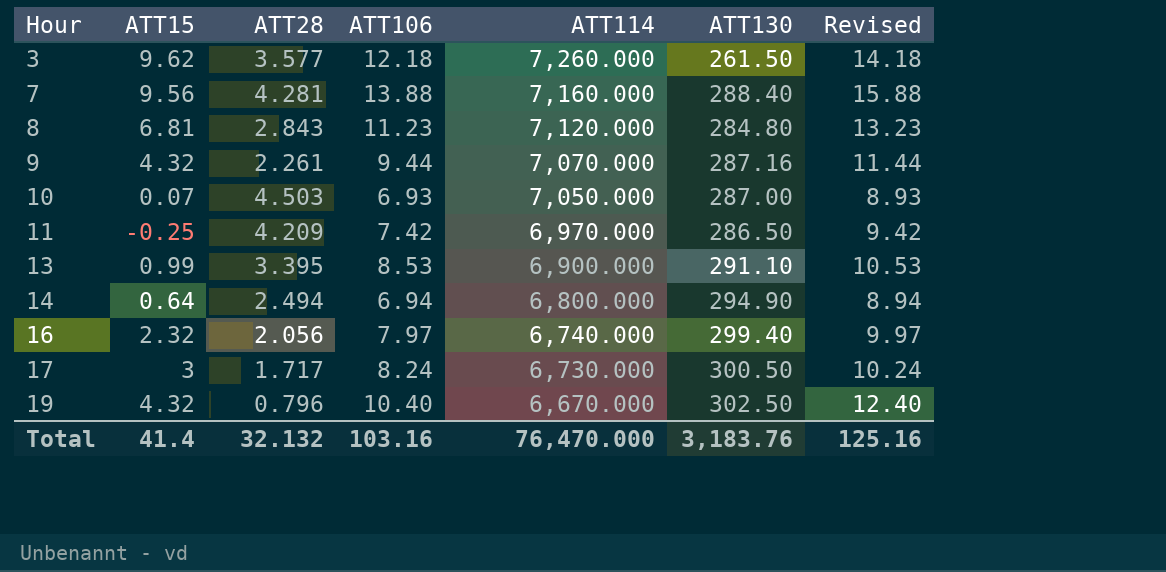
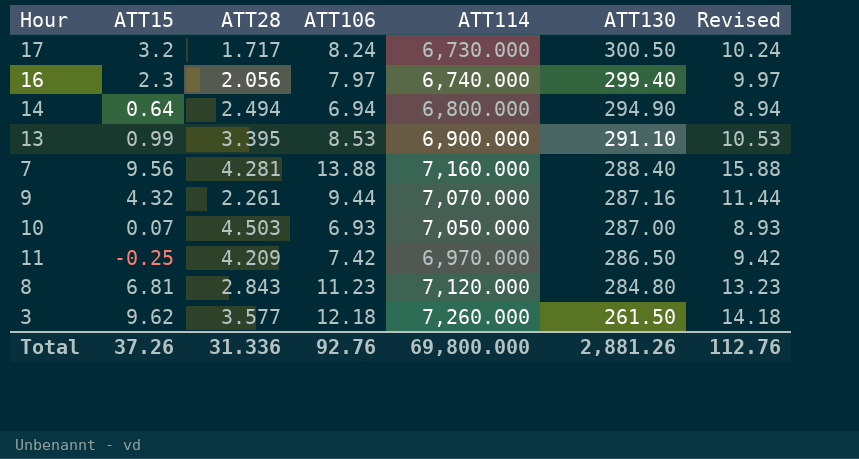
row order: Hour ascending -> ATT130 descending
row 19: 4.32 | 0.796 | 10.40 | 6,670.000 | 302.50 | 12.40 -> none
17 | ATT15: 3 -> 3.2
16 | ATT15: 2.32 -> 2.3
Total | ATT15: 41.4 -> 37.26
Total | ATT28: 32.132 -> 31.336
Total | ATT106: 103.16 -> 92.76
Total | ATT114: 76,470.000 -> 69,800.000
Total | ATT130: 3,183.76 -> 2,881.26
Total | Revised: 125.16 -> 112.76

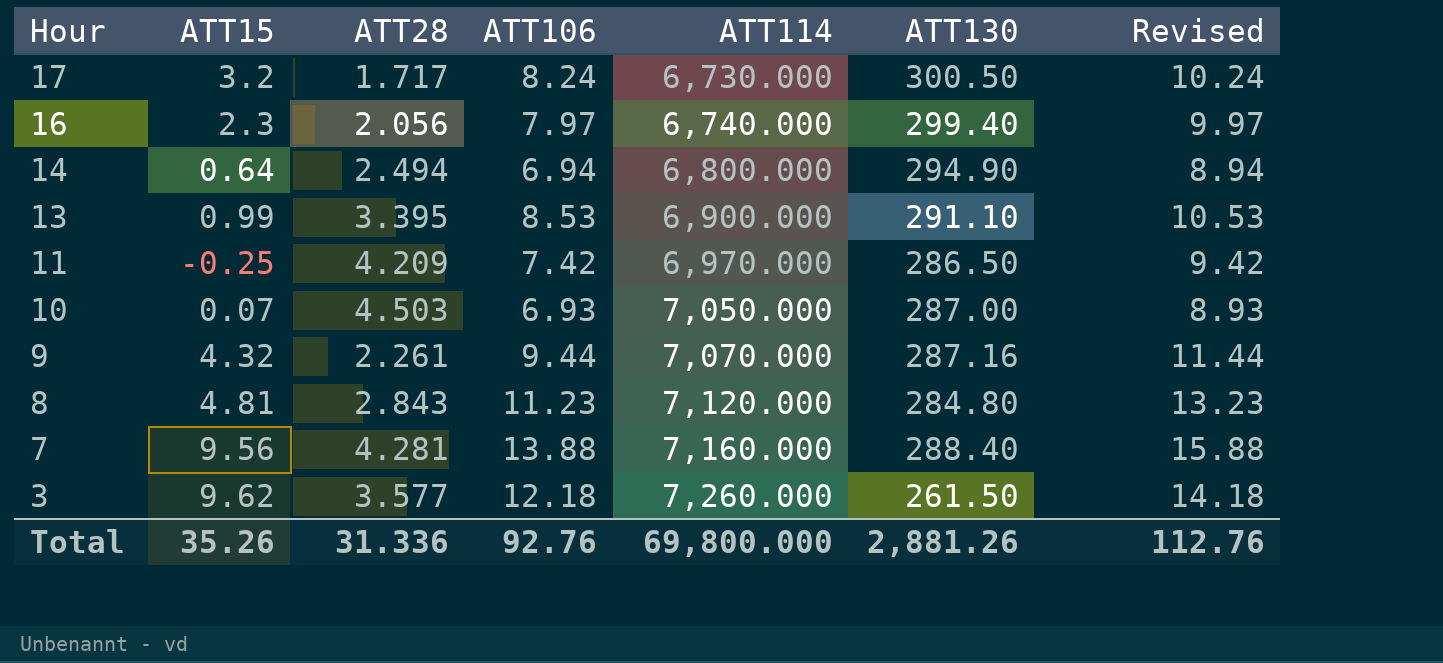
row order: ATT130 descending -> Hour descending
8 | ATT15: 6.81 -> 4.81
Total | ATT15: 37.26 -> 35.26

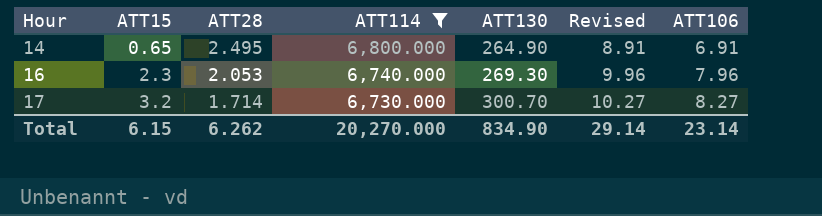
filter: none -> ATT114 <= 6,800.000
row order: Hour descending -> Hour ascending
column ATT106 | position: 4 -> 7
14 | ATT15: 0.64 -> 0.65
14 | ATT28: 2.494 -> 2.495
14 | ATT130: 294.90 -> 264.90
14 | Revised: 8.94 -> 8.91
14 | ATT106: 6.94 -> 6.91
16 | ATT28: 2.056 -> 2.053
16 | ATT130: 299.40 -> 269.30
16 | Revised: 9.97 -> 9.96
16 | ATT106: 7.97 -> 7.96
17 | ATT28: 1.717 -> 1.714
17 | ATT130: 300.50 -> 300.70
17 | Revised: 10.24 -> 10.27
17 | ATT106: 8.24 -> 8.27
Total | ATT15: 35.26 -> 6.15
Total | ATT28: 31.336 -> 6.262
Total | ATT114: 69,800.000 -> 20,270.000
Total | ATT130: 2,881.26 -> 834.90
Total | Revised: 112.76 -> 29.14
Total | ATT106: 92.76 -> 23.14

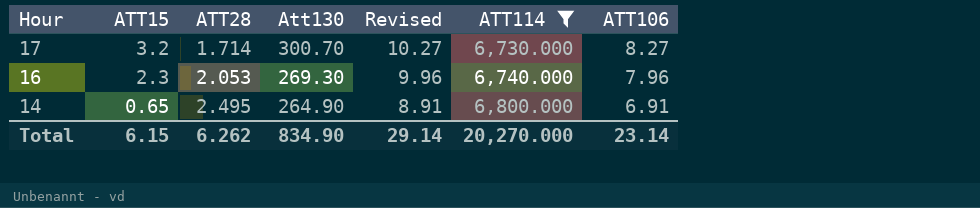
row order: Hour ascending -> Hour descending
column name: ATT130 -> Att130
column ATT114 | position: 4 -> 6

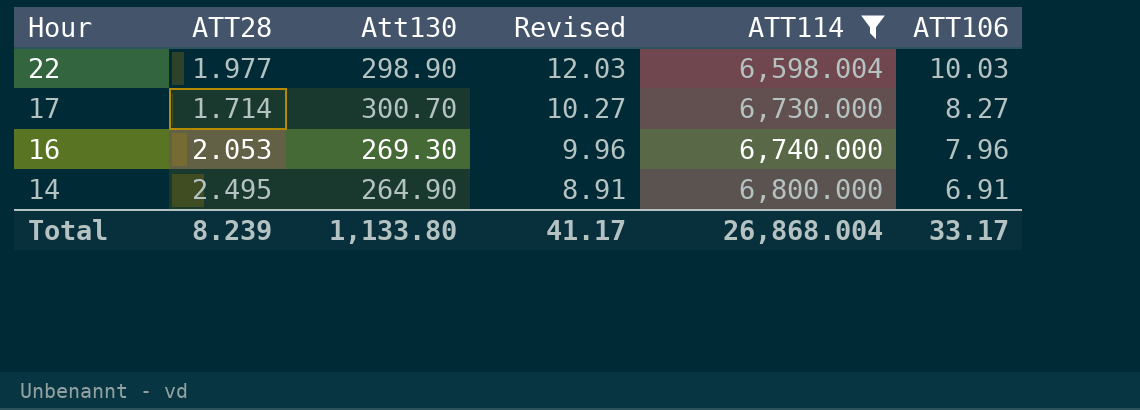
column ATT15 | position: 2 -> none
row 22: none -> 1.977 | 298.90 | 12.03 | 6,598.004 | 10.03
Total | ATT28: 6.262 -> 8.239
Total | Att130: 834.90 -> 1,133.80
Total | Revised: 29.14 -> 41.17
Total | ATT114: 20,270.000 -> 26,868.004
Total | ATT106: 23.14 -> 33.17

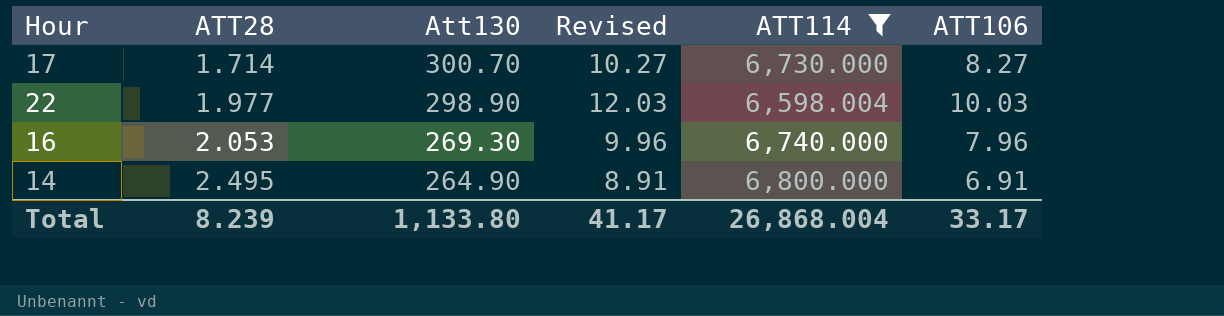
row order: Hour descending -> ATT28 ascending

